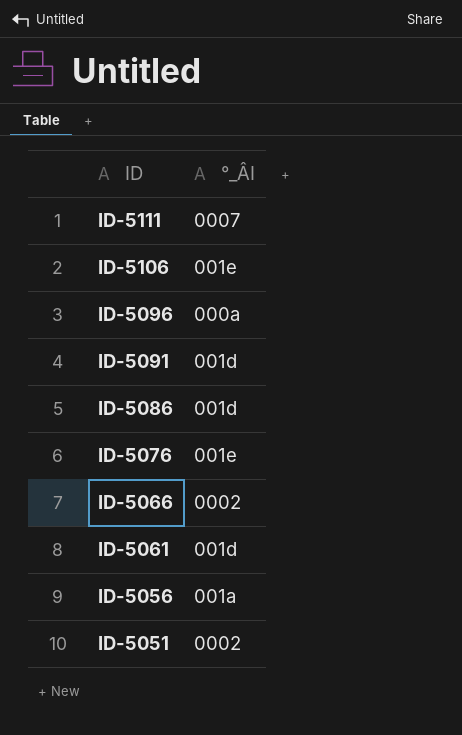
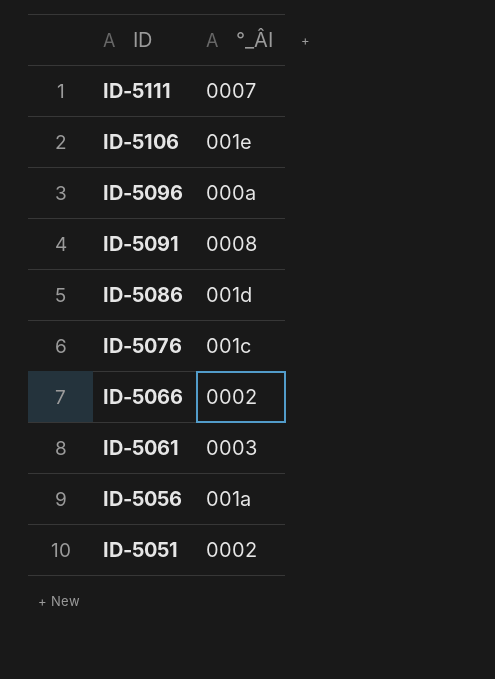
ID-5091 | °_ÂI: 001d -> 0008
ID-5076 | °_ÂI: 001e -> 001c
ID-5061 | °_ÂI: 001d -> 0003

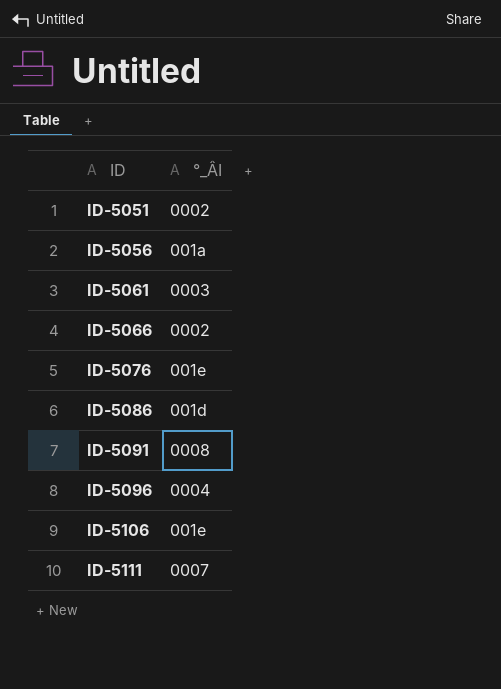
row order: ID descending -> ID ascending
ID-5076 | °_ÂI: 001c -> 001e
ID-5096 | °_ÂI: 000a -> 0004

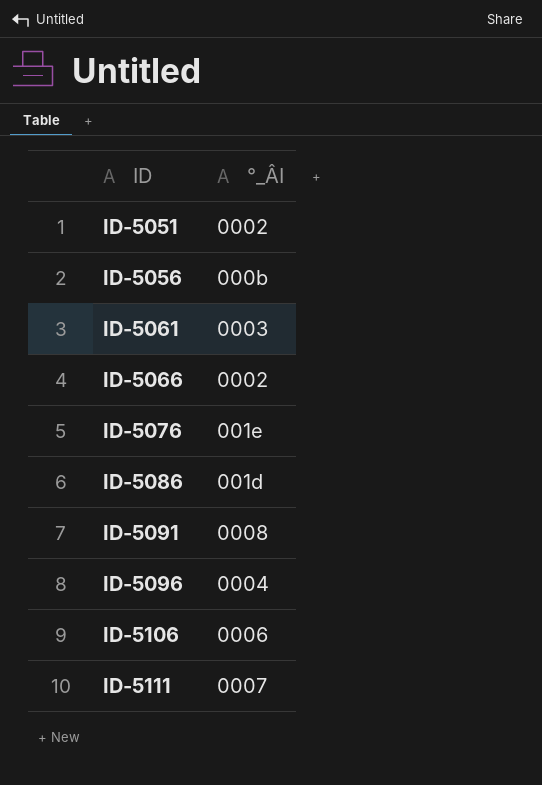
ID-5056 | °_ÂI: 001a -> 000b
ID-5106 | °_ÂI: 001e -> 0006

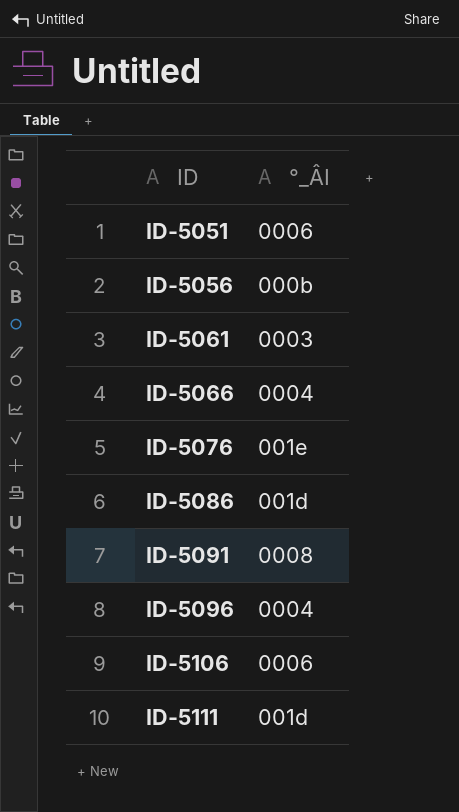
ID-5051 | °_ÂI: 0002 -> 0006
ID-5066 | °_ÂI: 0002 -> 0004
ID-5111 | °_ÂI: 0007 -> 001d

